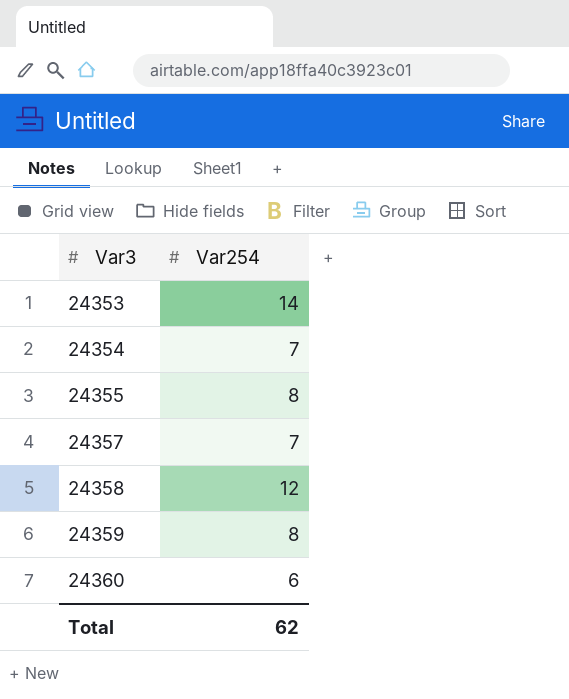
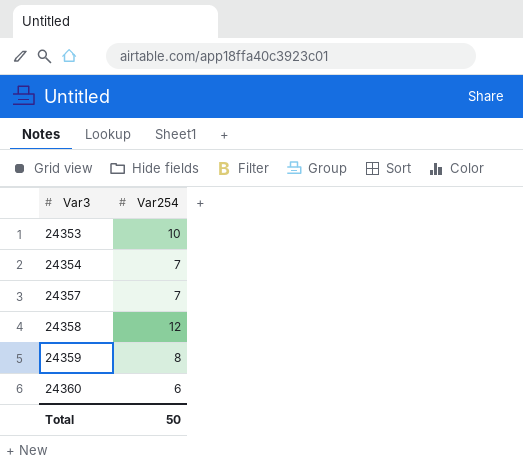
row 24355: 8 -> none
24353 | Var254: 14 -> 10
Total | Var254: 62 -> 50

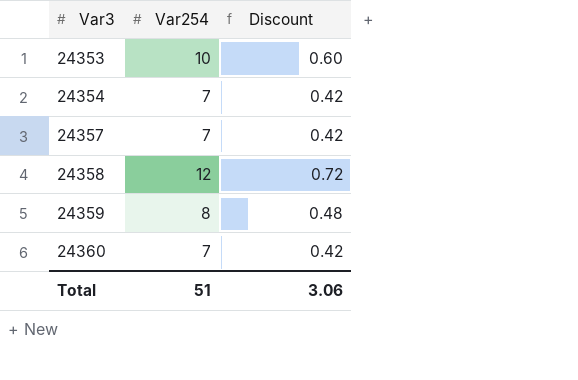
column Discount | formula: none -> [Var254] * 0.06
24360 | Var254: 6 -> 7
Total | Var254: 50 -> 51

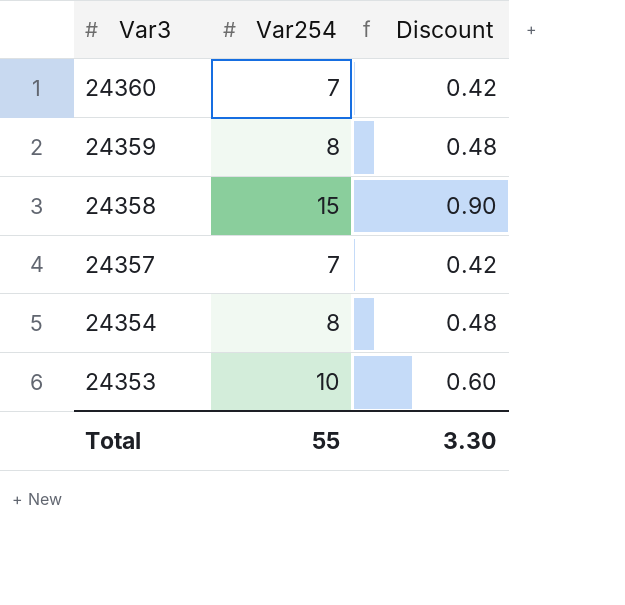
row order: Var3 ascending -> Var3 descending
24358 | Var254: 12 -> 15
24358 | Discount: 0.72 -> 0.90
24354 | Var254: 7 -> 8
24354 | Discount: 0.42 -> 0.48
Total | Var254: 51 -> 55
Total | Discount: 3.06 -> 3.30

